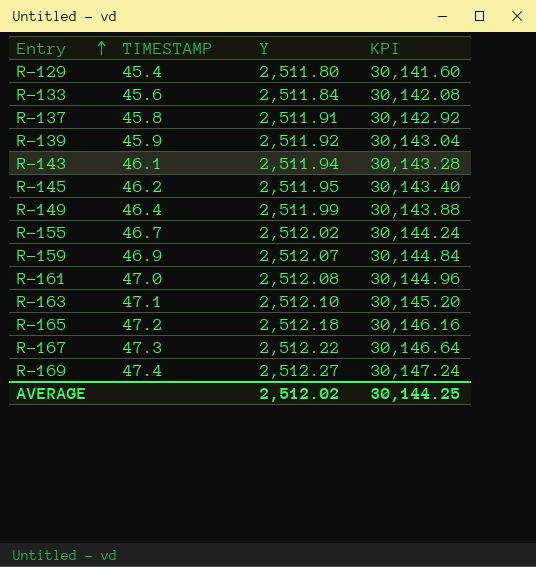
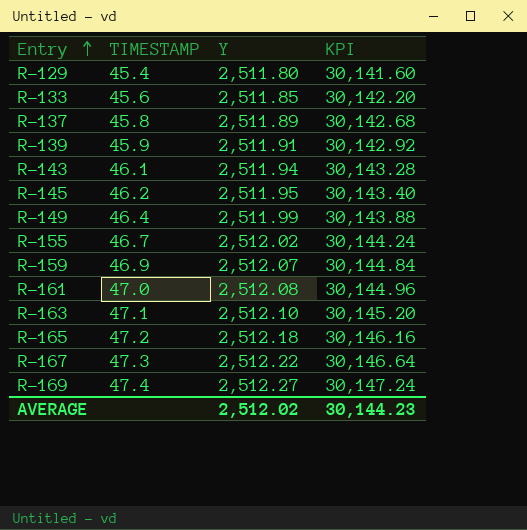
R-133 | Y: 2,511.84 -> 2,511.85
R-133 | KPI: 30,142.08 -> 30,142.20
R-137 | Y: 2,511.91 -> 2,511.89
R-137 | KPI: 30,142.92 -> 30,142.68
R-139 | Y: 2,511.92 -> 2,511.91
R-139 | KPI: 30,143.04 -> 30,142.92
AVERAGE | KPI: 30,144.25 -> 30,144.23

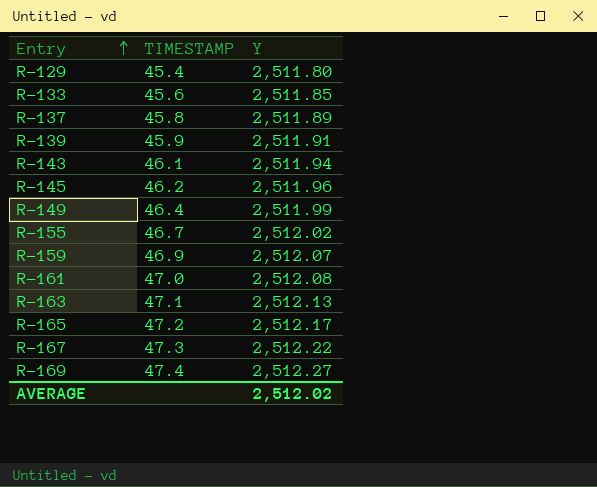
column KPI | formula: [Y] * 12 -> none
R-145 | Y: 2,511.95 -> 2,511.96
R-163 | Y: 2,512.10 -> 2,512.13
R-165 | Y: 2,512.18 -> 2,512.17

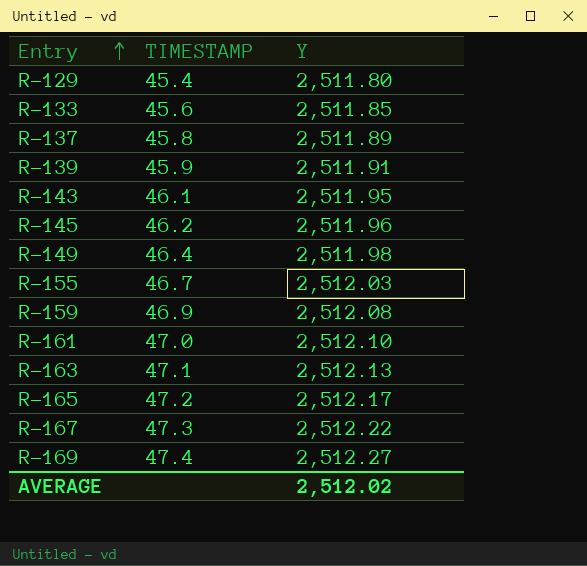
R-143 | Y: 2,511.94 -> 2,511.95
R-149 | Y: 2,511.99 -> 2,511.98
R-155 | Y: 2,512.02 -> 2,512.03
R-159 | Y: 2,512.07 -> 2,512.08
R-161 | Y: 2,512.08 -> 2,512.10

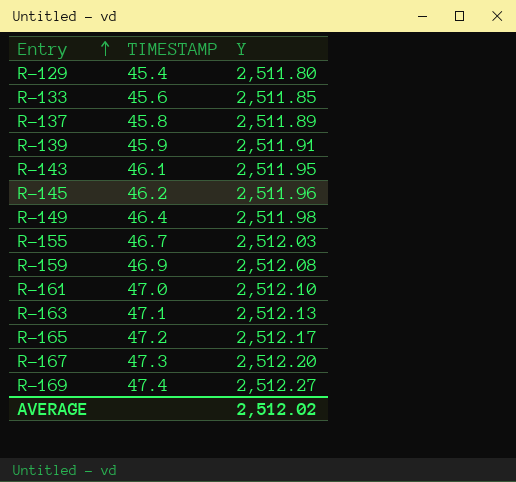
R-167 | Y: 2,512.22 -> 2,512.20

